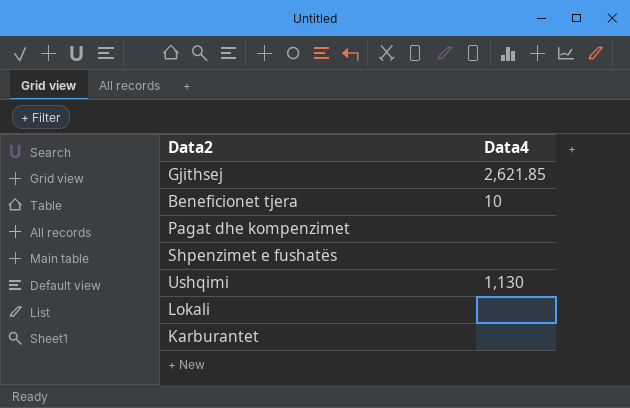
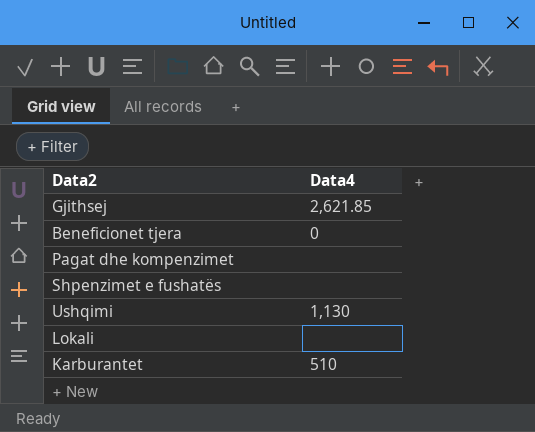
Beneficionet tjera | Data4: 10 -> 0
Karburantet | Data4: none -> 510

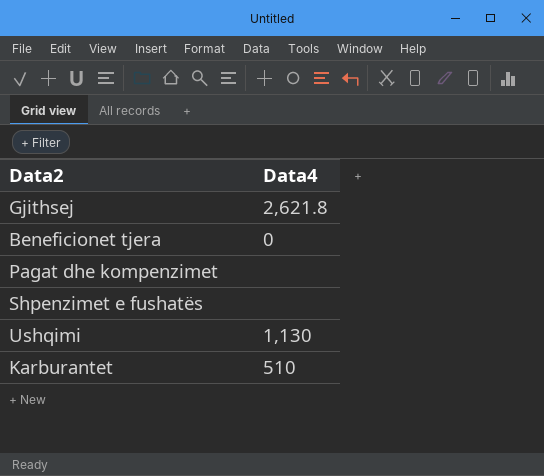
row Lokali: none -> none
Gjithsej | Data4: 2,621.85 -> 2,621.8

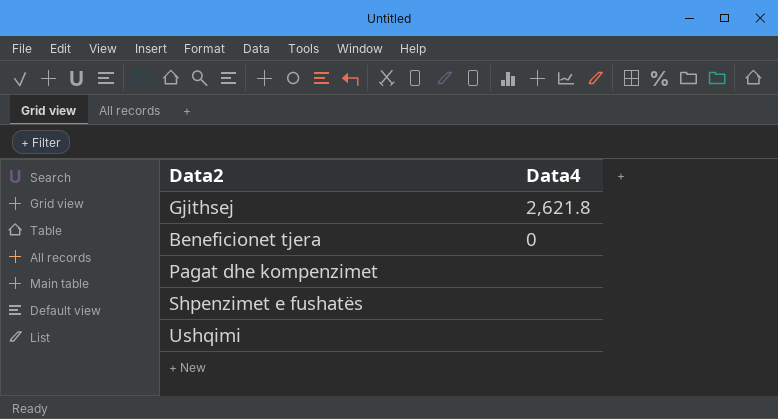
row Karburantet: 510 -> none
Ushqimi | Data4: 1,130 -> none

